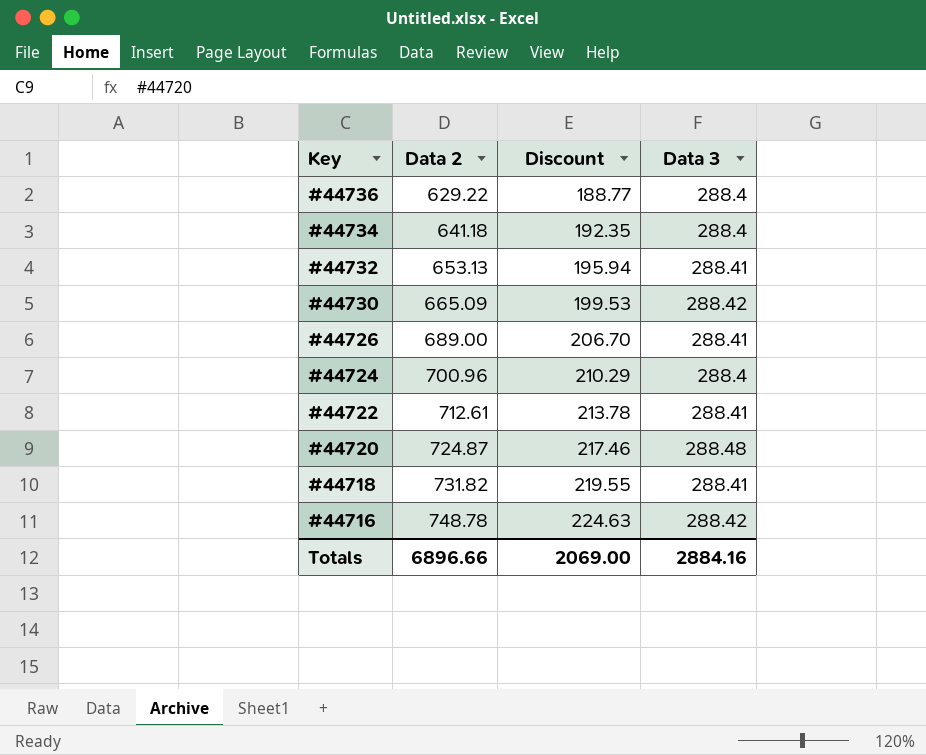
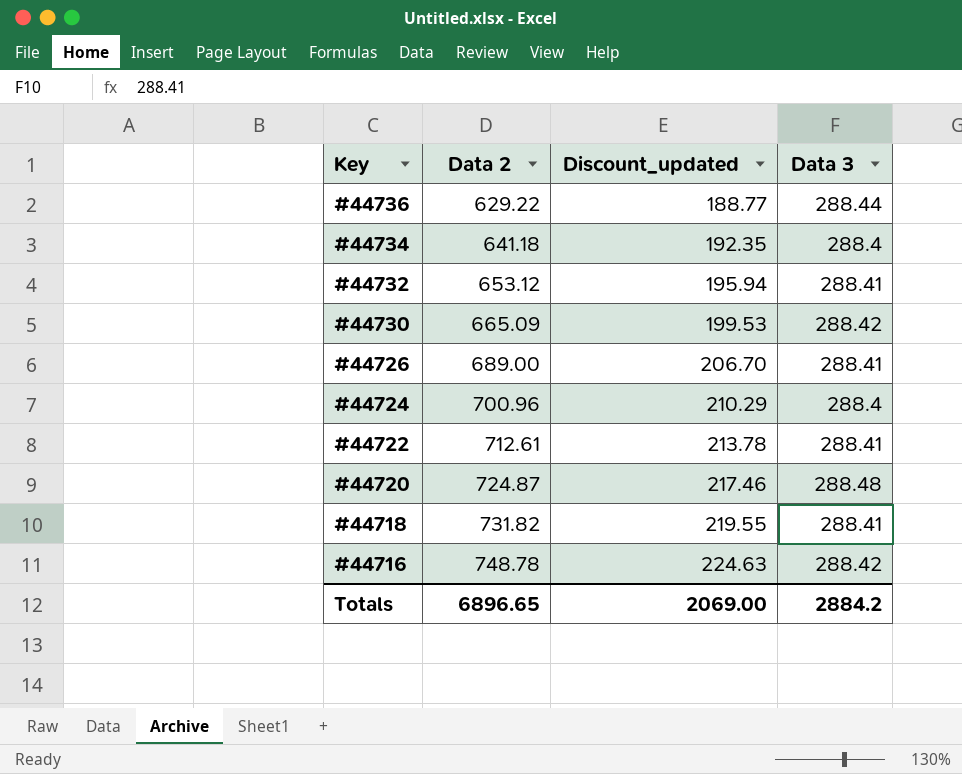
column name: Discount -> Discount_updated
#44736 | Data 3: 288.4 -> 288.44
#44732 | Data 2: 653.13 -> 653.12
Totals | Data 2: 6896.66 -> 6896.65
Totals | Data 3: 2884.16 -> 2884.2

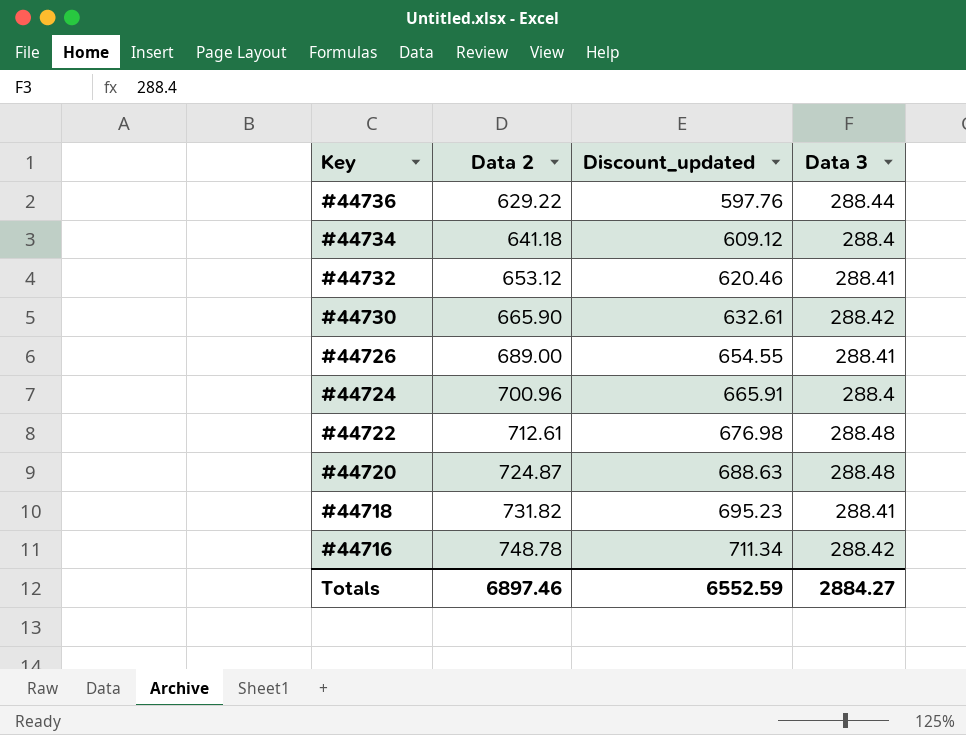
column Discount_updated | formula: [Data 2] * 0.3 -> [Data 2] * 0.95
#44730 | Data 2: 665.09 -> 665.90
#44722 | Data 3: 288.41 -> 288.48
Totals | Data 2: 6896.65 -> 6897.46
Totals | Discount_updated: 2069.00 -> 6552.59
Totals | Data 3: 2884.2 -> 2884.27

